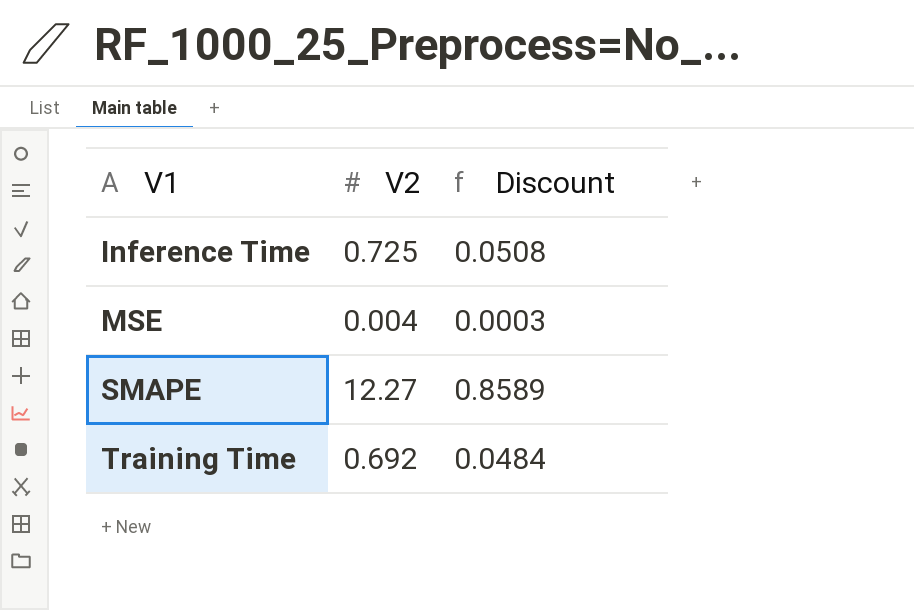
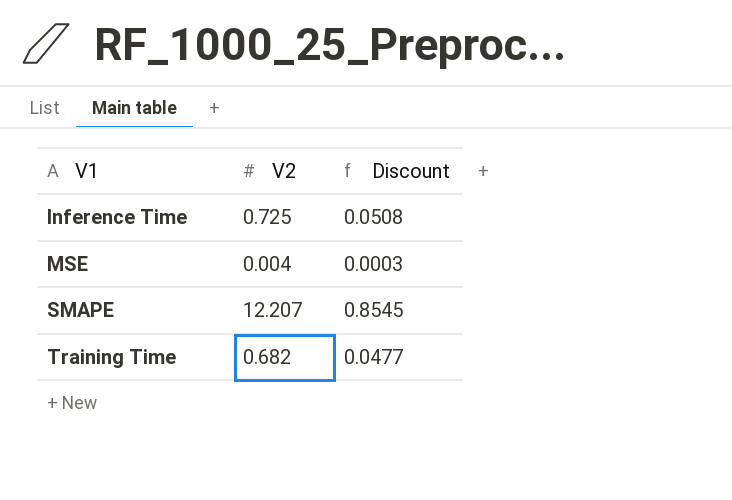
SMAPE | V2: 12.27 -> 12.207
SMAPE | Discount: 0.8589 -> 0.8545
Training Time | V2: 0.692 -> 0.682
Training Time | Discount: 0.0484 -> 0.0477

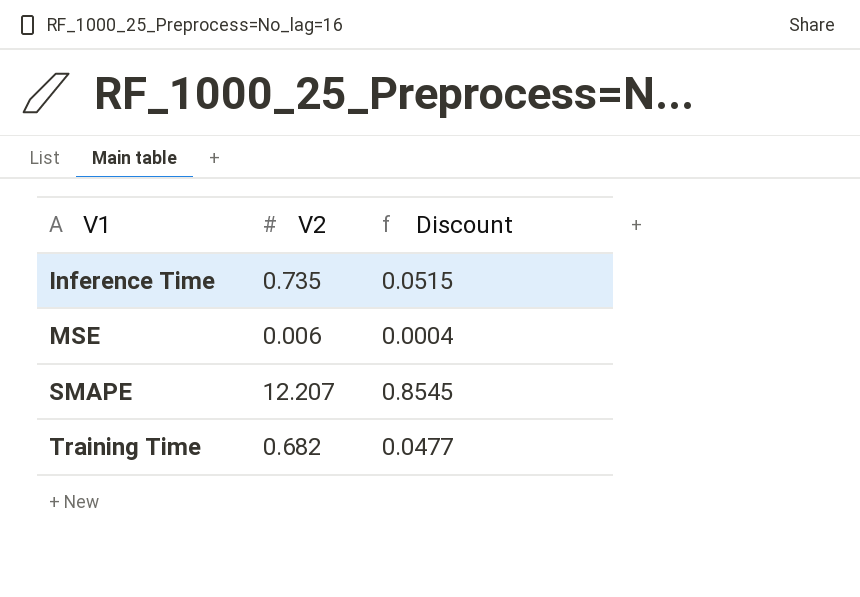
Inference Time | V2: 0.725 -> 0.735
Inference Time | Discount: 0.0508 -> 0.0515
MSE | V2: 0.004 -> 0.006
MSE | Discount: 0.0003 -> 0.0004

